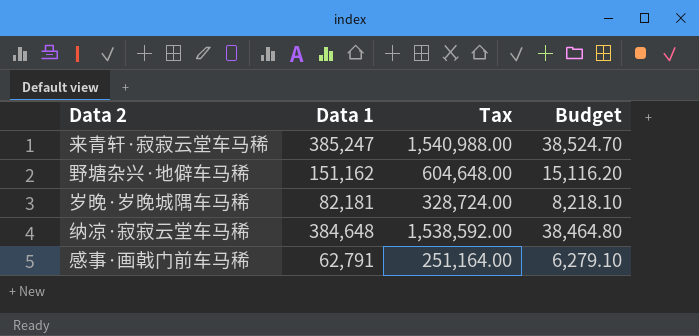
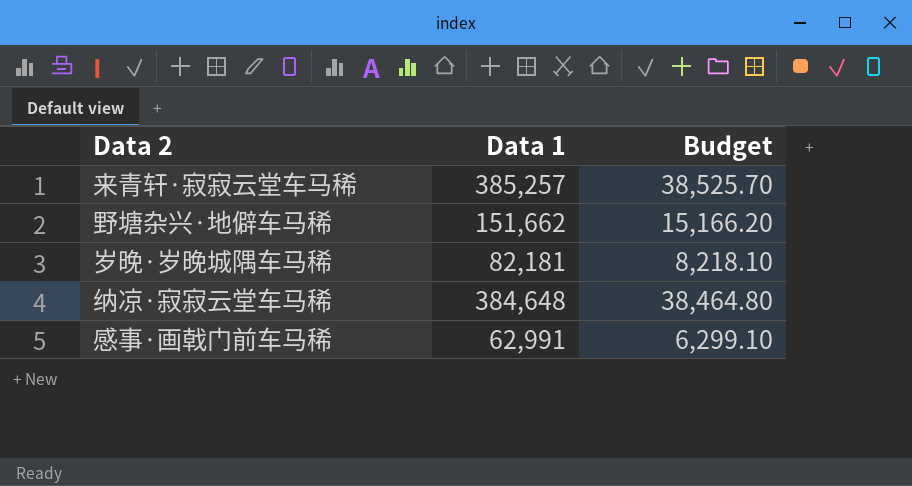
column Tax | formula: [Data 1] * 4 -> none
来青轩·寂寂云堂车马稀 | Data 1: 385,247 -> 385,257
来青轩·寂寂云堂车马稀 | Budget: 38,524.70 -> 38,525.70
野塘杂兴·地僻车马稀 | Data 1: 151,162 -> 151,662
野塘杂兴·地僻车马稀 | Budget: 15,116.20 -> 15,166.20
感事·画戟门前车马稀 | Data 1: 62,791 -> 62,991
感事·画戟门前车马稀 | Budget: 6,279.10 -> 6,299.10

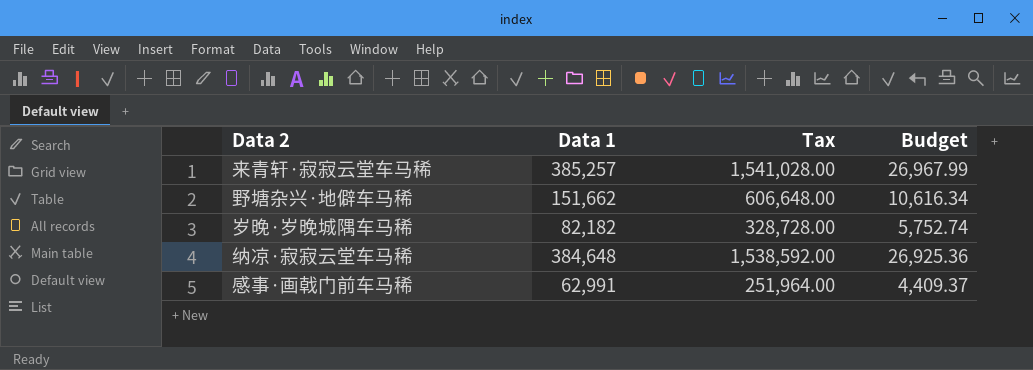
column Tax | formula: none -> [Data 1] * 4
column Budget | formula: [Data 1] * 0.1 -> [Data 1] * 0.07
岁晚·岁晚城隅车马稀 | Data 1: 82,181 -> 82,182

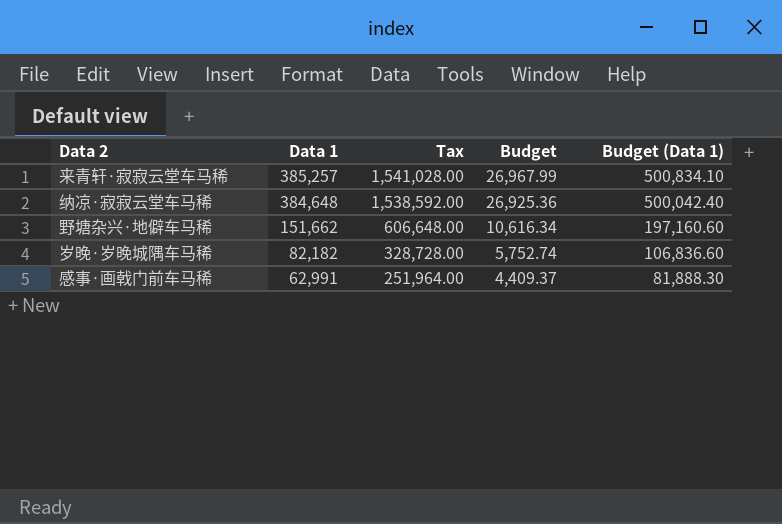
row order: none -> Data 1 descending
column Budget (Data 1) | formula: none -> [Data 1] * 1.3

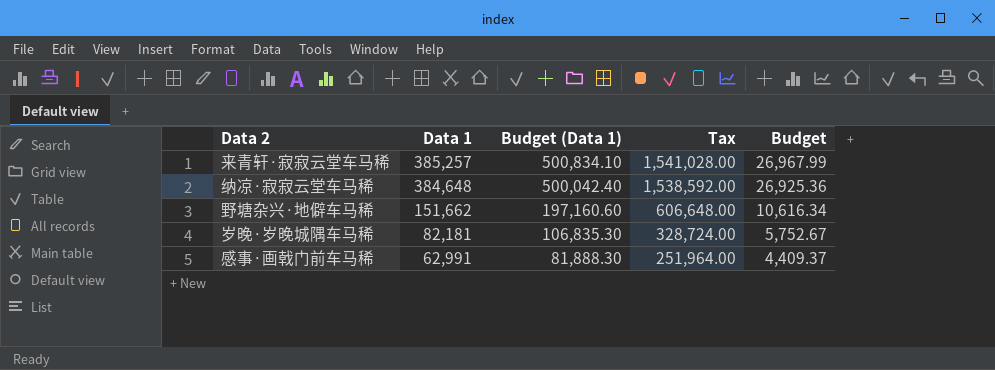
column Budget (Data 1) | position: 5 -> 3
岁晚·岁晚城隅车马稀 | Data 1: 82,182 -> 82,181
岁晚·岁晚城隅车马稀 | Budget (Data 1): 106,836.60 -> 106,835.30
岁晚·岁晚城隅车马稀 | Tax: 328,728.00 -> 328,724.00
岁晚·岁晚城隅车马稀 | Budget: 5,752.74 -> 5,752.67

